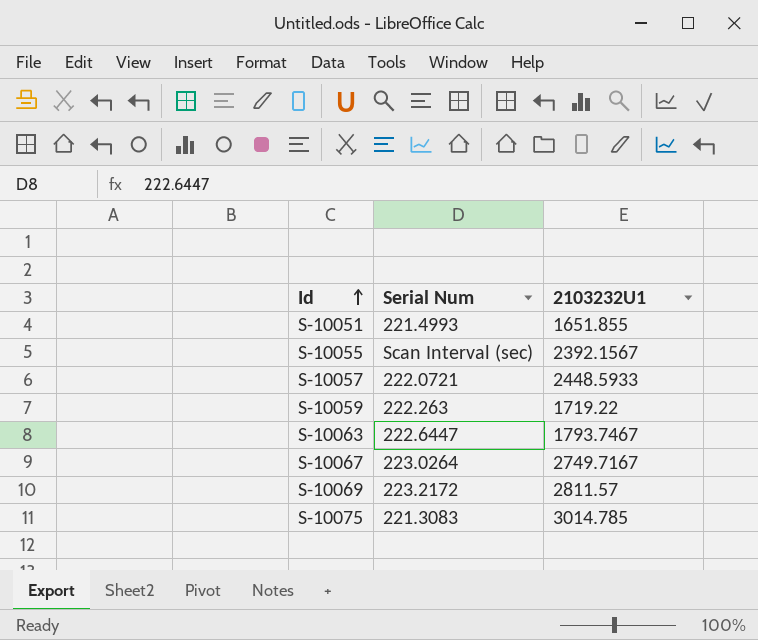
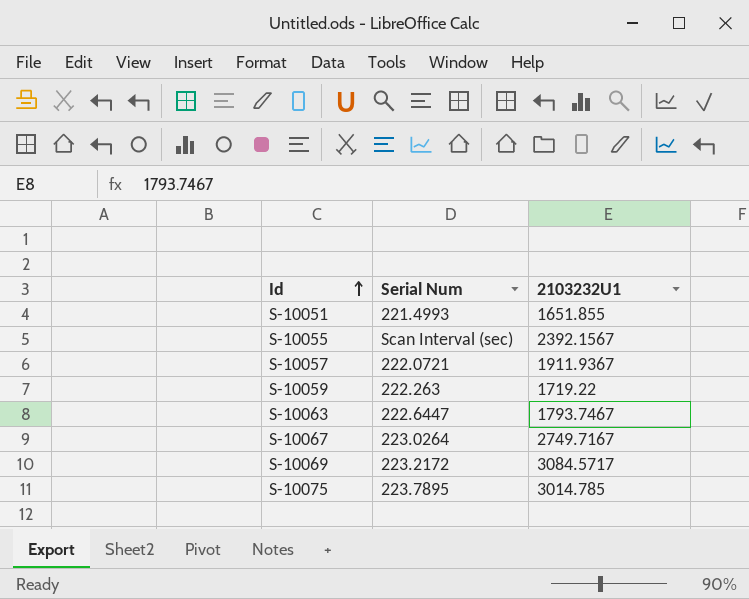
S-10057 | 2103232U1: 2448.5933 -> 1911.9367
S-10069 | 2103232U1: 2811.57 -> 3084.5717
S-10075 | Serial Num: 221.3083 -> 223.7895

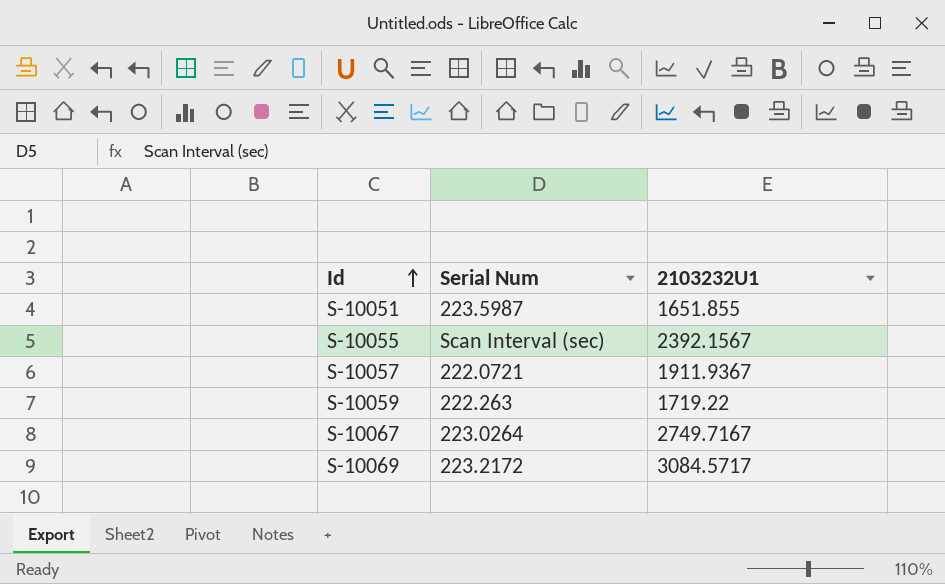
row S-10063: 222.6447 | 1793.7467 -> none
row S-10075: 223.7895 | 3014.785 -> none
S-10051 | Serial Num: 221.4993 -> 223.5987

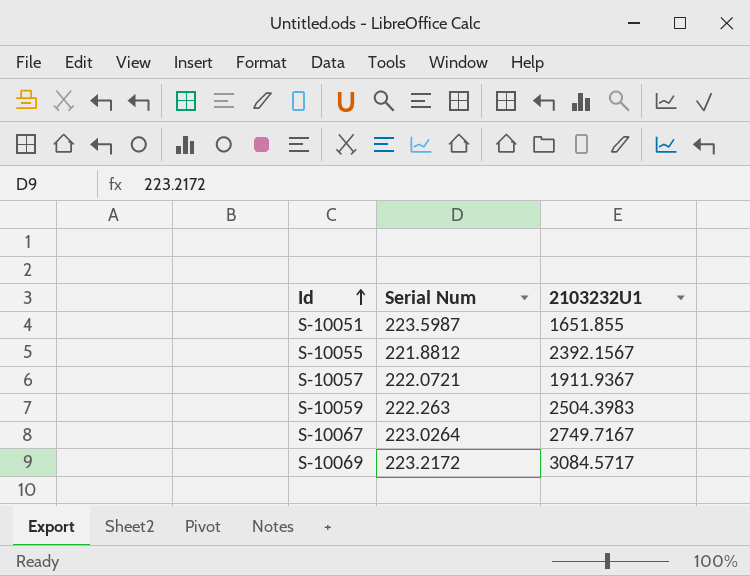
S-10055 | Serial Num: Scan Interval (sec) -> 221.8812
S-10059 | 2103232U1: 1719.22 -> 2504.3983

